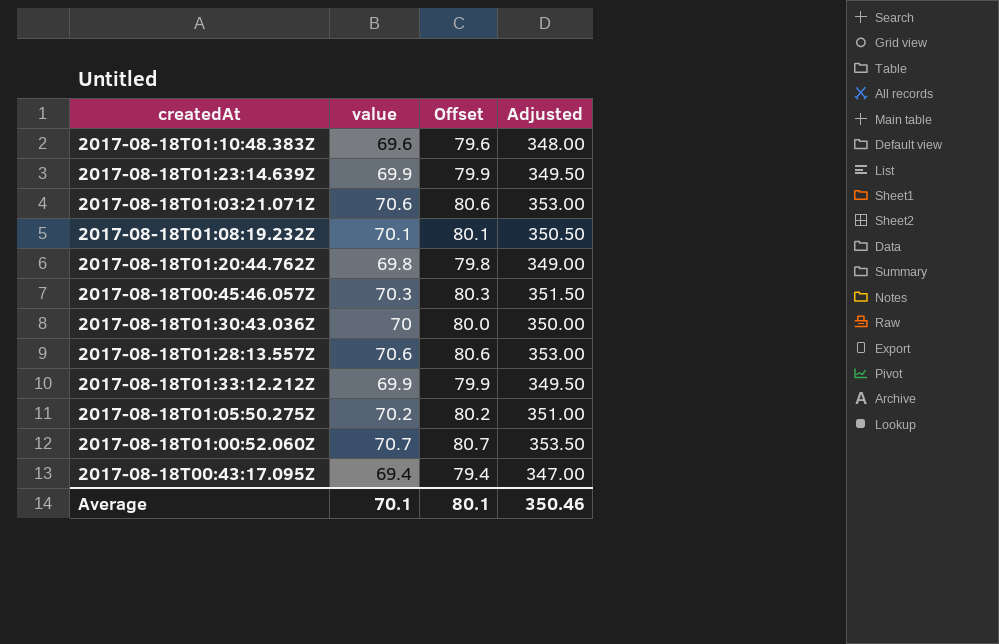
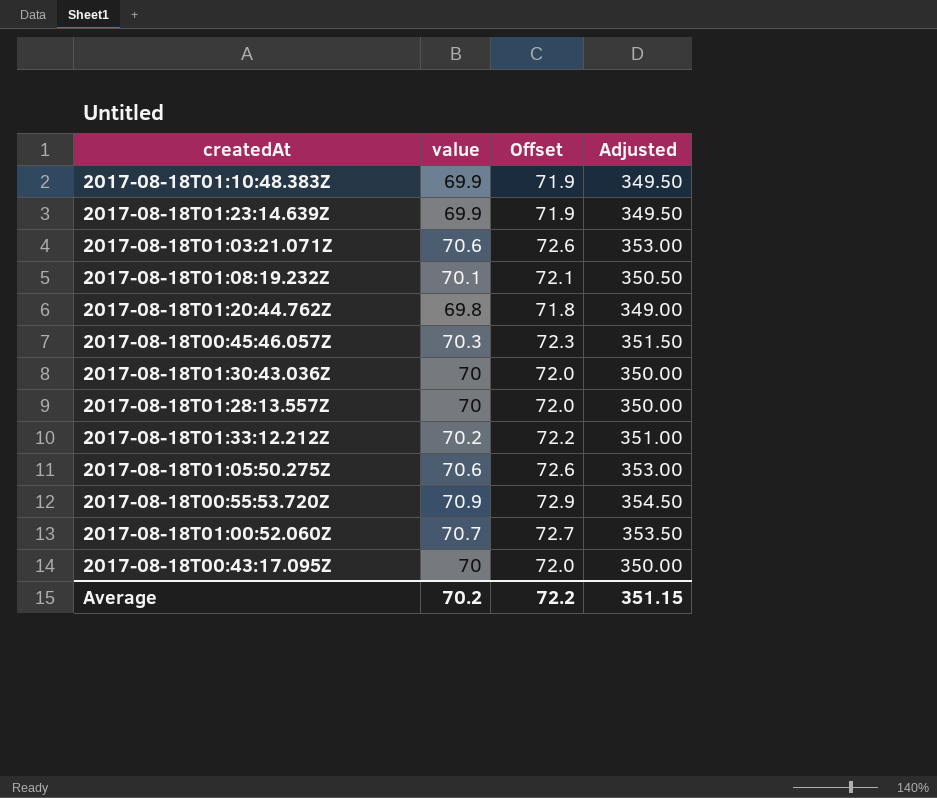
column Offset | formula: [value] + 10 -> [value] + 2
2017-08-18T01:10:48.383Z | value: 69.6 -> 69.9
2017-08-18T01:10:48.383Z | Adjusted: 348.00 -> 349.50
2017-08-18T01:28:13.557Z | value: 70.6 -> 70
2017-08-18T01:28:13.557Z | Adjusted: 353.00 -> 350.00
2017-08-18T01:33:12.212Z | value: 69.9 -> 70.2
2017-08-18T01:33:12.212Z | Adjusted: 349.50 -> 351.00
2017-08-18T01:05:50.275Z | value: 70.2 -> 70.6
2017-08-18T01:05:50.275Z | Adjusted: 351.00 -> 353.00
row 2017-08-18T00:55:53.720Z: none -> 70.9 | 72.9 | 354.50
2017-08-18T00:43:17.095Z | value: 69.4 -> 70
2017-08-18T00:43:17.095Z | Adjusted: 347.00 -> 350.00
Average | value: 70.1 -> 70.2
Average | Offset: 80.1 -> 72.2
Average | Adjusted: 350.46 -> 351.15

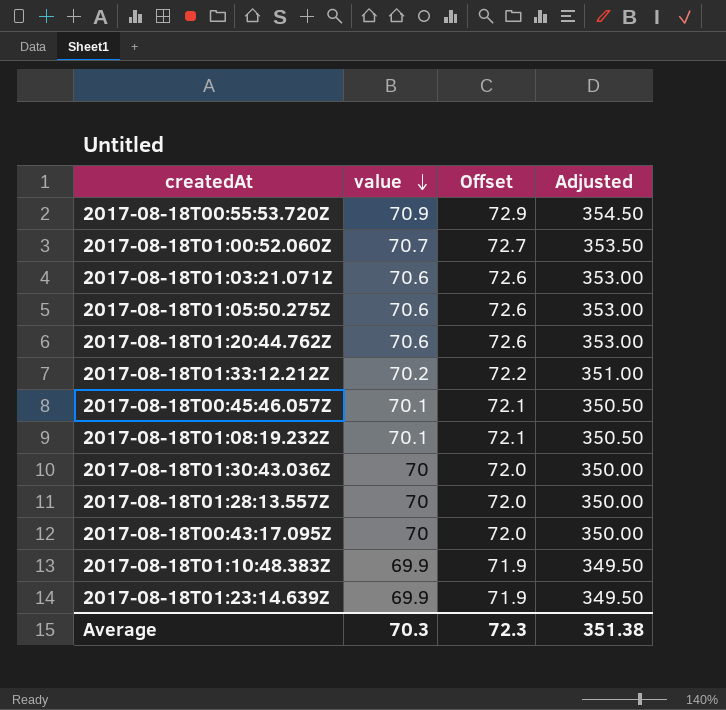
row order: none -> value descending
2017-08-18T01:20:44.762Z | value: 69.8 -> 70.6
2017-08-18T01:20:44.762Z | Offset: 71.8 -> 72.6
2017-08-18T01:20:44.762Z | Adjusted: 349.00 -> 353.00
2017-08-18T00:45:46.057Z | value: 70.3 -> 70.1
2017-08-18T00:45:46.057Z | Offset: 72.3 -> 72.1
2017-08-18T00:45:46.057Z | Adjusted: 351.50 -> 350.50
Average | value: 70.2 -> 70.3
Average | Offset: 72.2 -> 72.3
Average | Adjusted: 351.15 -> 351.38

